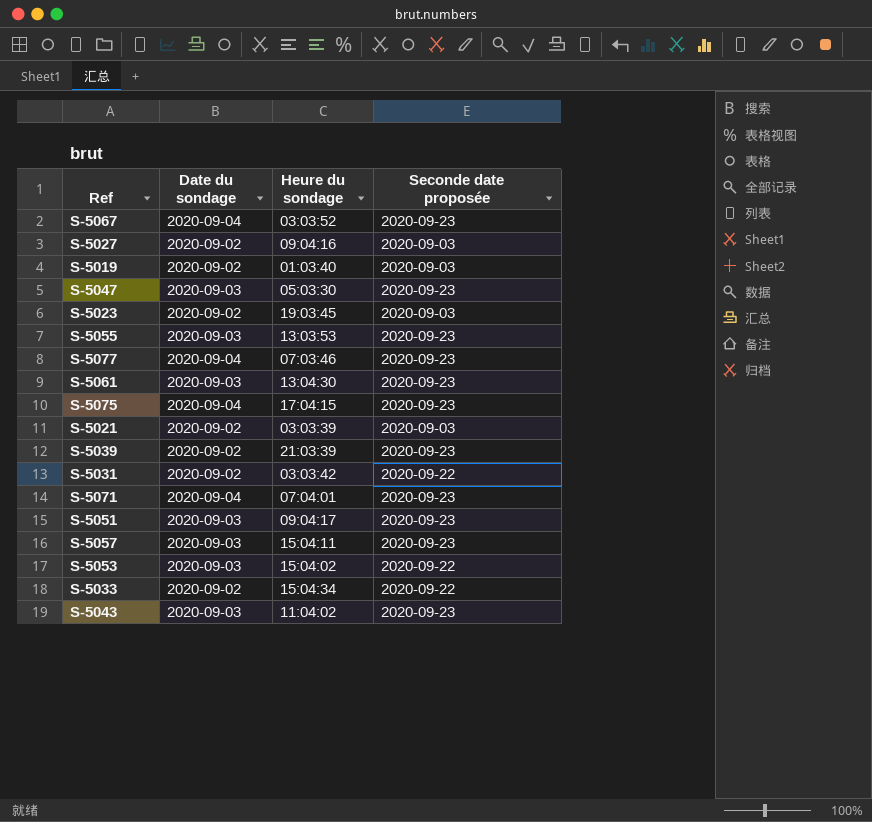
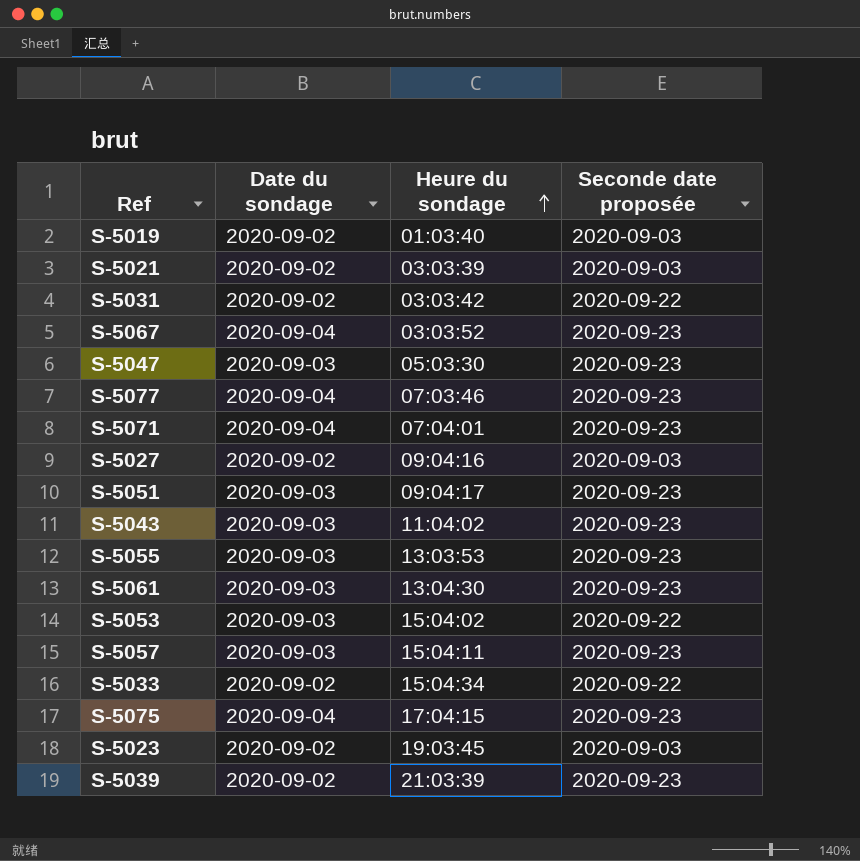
row order: none -> Heure du sondage ascending

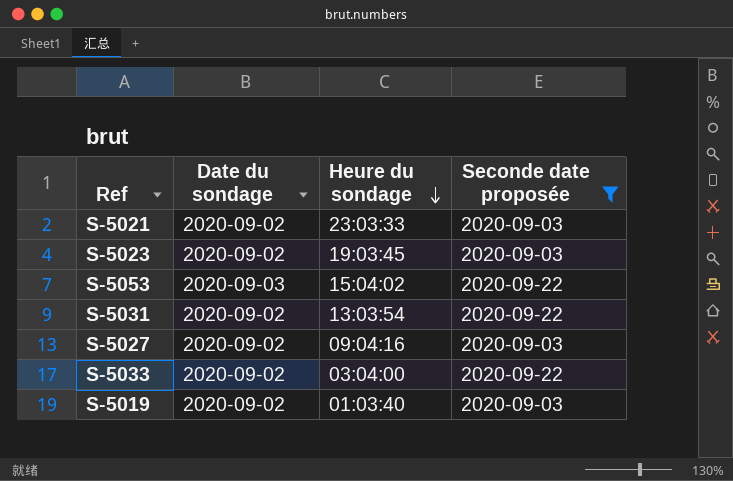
filter: none -> Seconde date proposée != 2020-09-23
row order: Heure du sondage ascending -> Heure du sondage descending
S-5021 | Heure du sondage: 03:03:39 -> 23:03:33
S-5031 | Heure du sondage: 03:03:42 -> 13:03:54
S-5033 | Heure du sondage: 15:04:34 -> 03:04:00

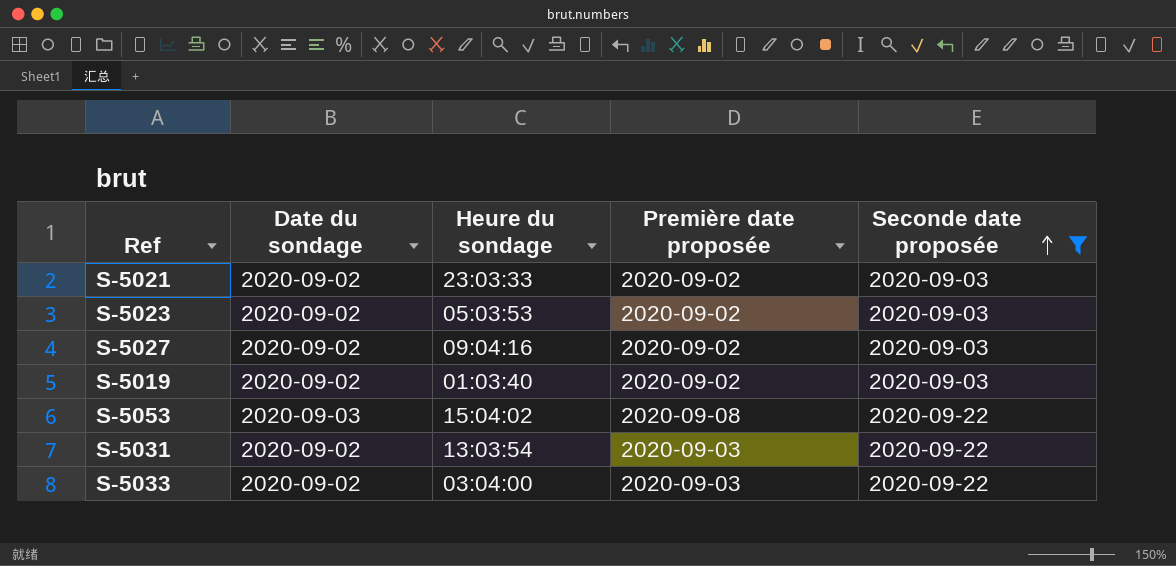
row order: Heure du sondage descending -> Seconde date proposée ascending
column Première date proposée | position: none -> 4
S-5023 | Heure du sondage: 19:03:45 -> 05:03:53

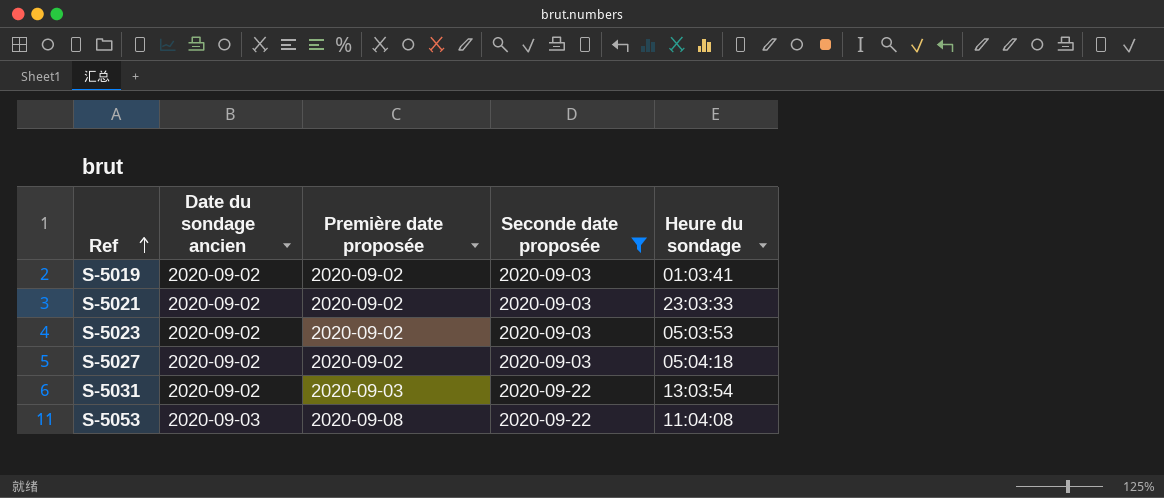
row order: Seconde date proposée ascending -> Ref ascending
column name: Date du sondage -> Date du sondage ancien
column Heure du sondage | position: 3 -> 5
row S-5033: 2020-09-02 | 03:04:00 | 2020-09-03 | 2020-09-22 -> none
S-5019 | Heure du sondage: 01:03:40 -> 01:03:41
S-5027 | Heure du sondage: 09:04:16 -> 05:04:18
S-5053 | Heure du sondage: 15:04:02 -> 11:04:08

